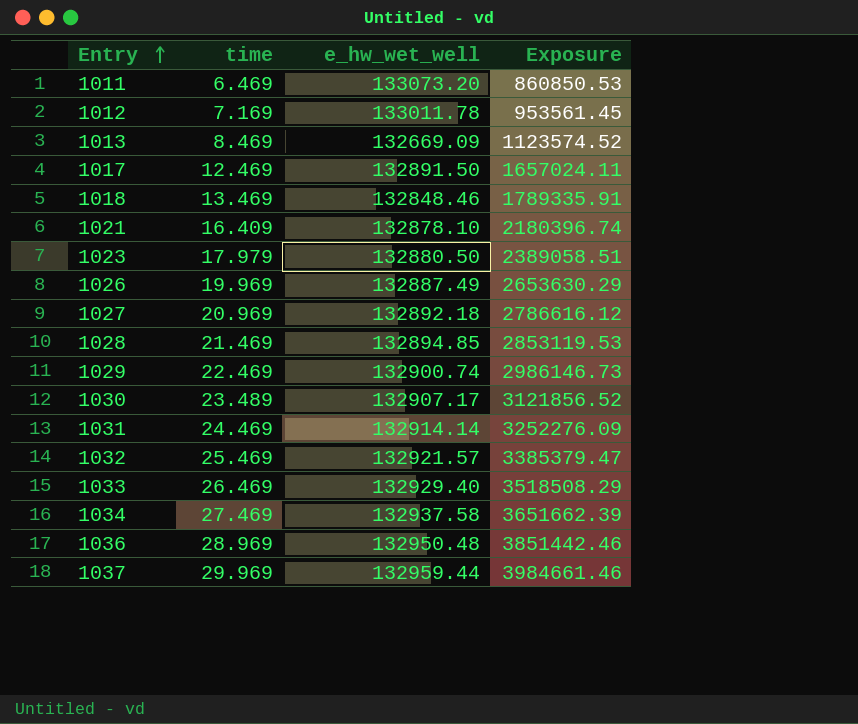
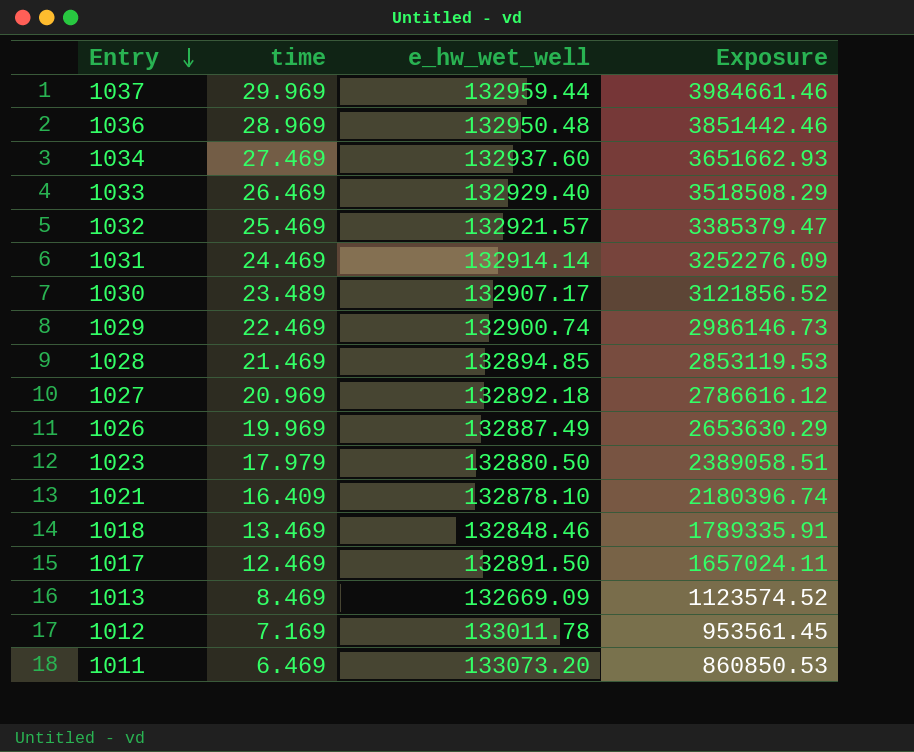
row order: Entry ascending -> Entry descending
1034 | e_hw_wet_well: 132937.58 -> 132937.60
1034 | Exposure: 3651662.39 -> 3651662.93

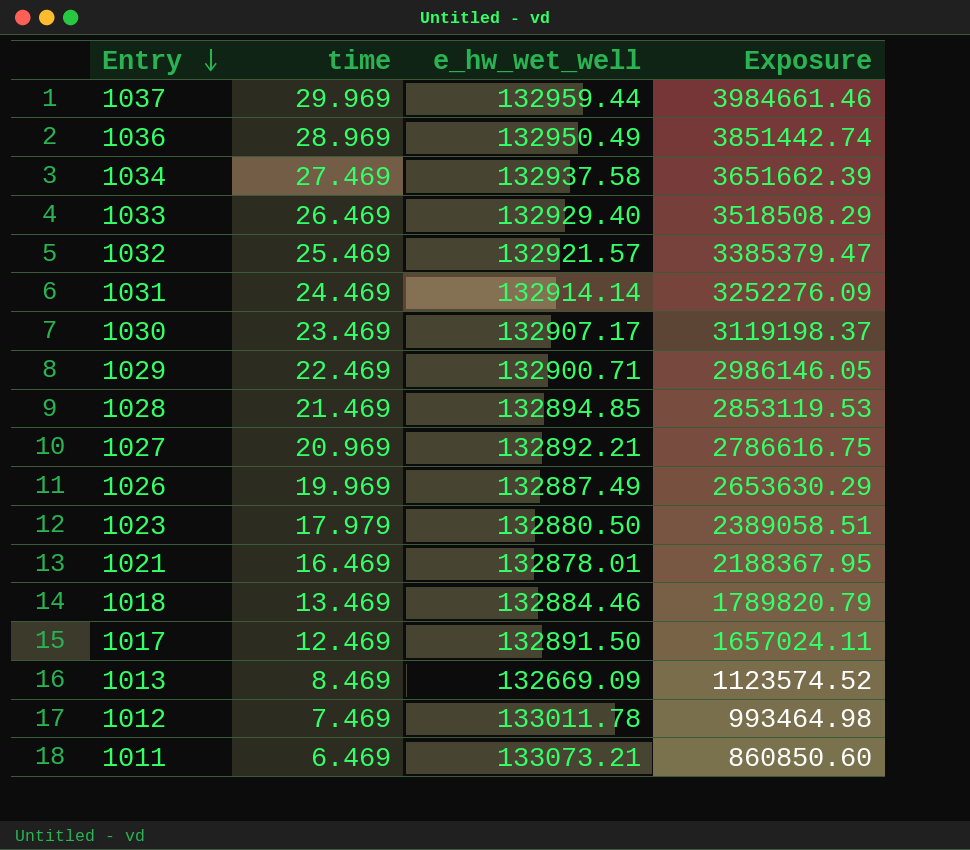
1036 | e_hw_wet_well: 132950.48 -> 132950.49
1036 | Exposure: 3851442.46 -> 3851442.74
1034 | e_hw_wet_well: 132937.60 -> 132937.58
1034 | Exposure: 3651662.93 -> 3651662.39
1030 | time: 23.489 -> 23.469
1030 | Exposure: 3121856.52 -> 3119198.37
1029 | e_hw_wet_well: 132900.74 -> 132900.71
1029 | Exposure: 2986146.73 -> 2986146.05
1027 | e_hw_wet_well: 132892.18 -> 132892.21
1027 | Exposure: 2786616.12 -> 2786616.75
1021 | time: 16.409 -> 16.469
1021 | e_hw_wet_well: 132878.10 -> 132878.01
1021 | Exposure: 2180396.74 -> 2188367.95
1018 | e_hw_wet_well: 132848.46 -> 132884.46
1018 | Exposure: 1789335.91 -> 1789820.79
1012 | time: 7.169 -> 7.469
1012 | Exposure: 953561.45 -> 993464.98
1011 | e_hw_wet_well: 133073.20 -> 133073.21
1011 | Exposure: 860850.53 -> 860850.60

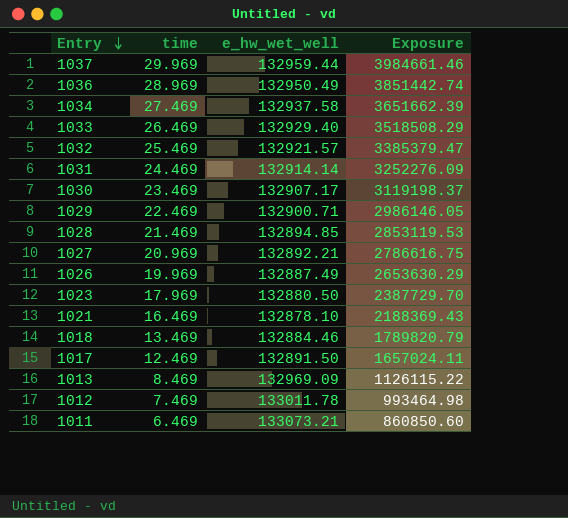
1023 | time: 17.979 -> 17.969
1023 | Exposure: 2389058.51 -> 2387729.70
1021 | e_hw_wet_well: 132878.01 -> 132878.10
1021 | Exposure: 2188367.95 -> 2188369.43
1013 | e_hw_wet_well: 132669.09 -> 132969.09
1013 | Exposure: 1123574.52 -> 1126115.22

